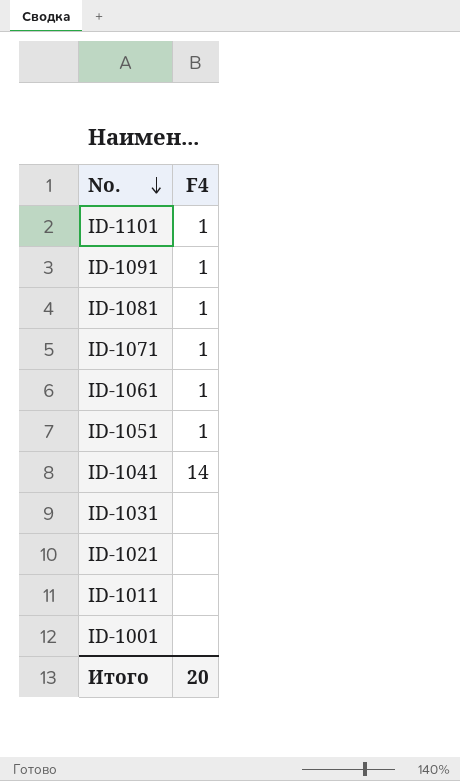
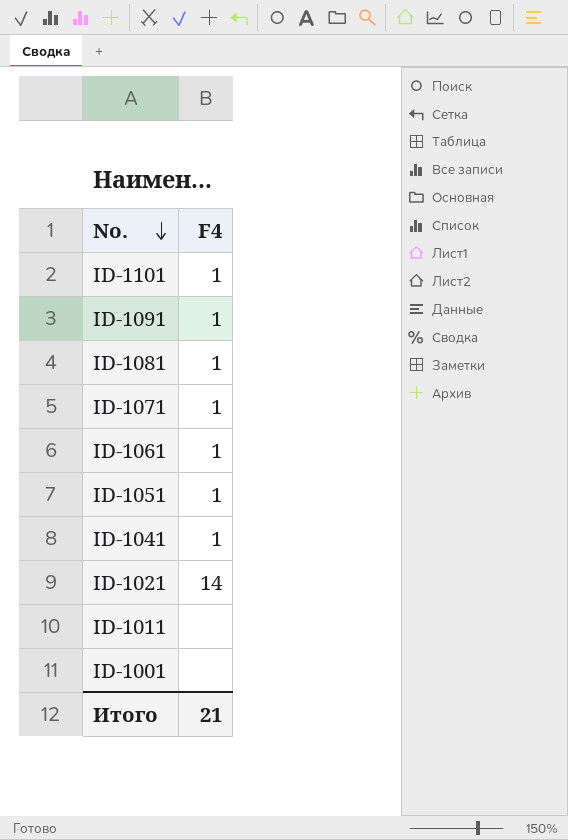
row ID-1031: none -> none
ID-1041 | F4: 14 -> 1
ID-1021 | F4: none -> 14
Итого | F4: 20 -> 21

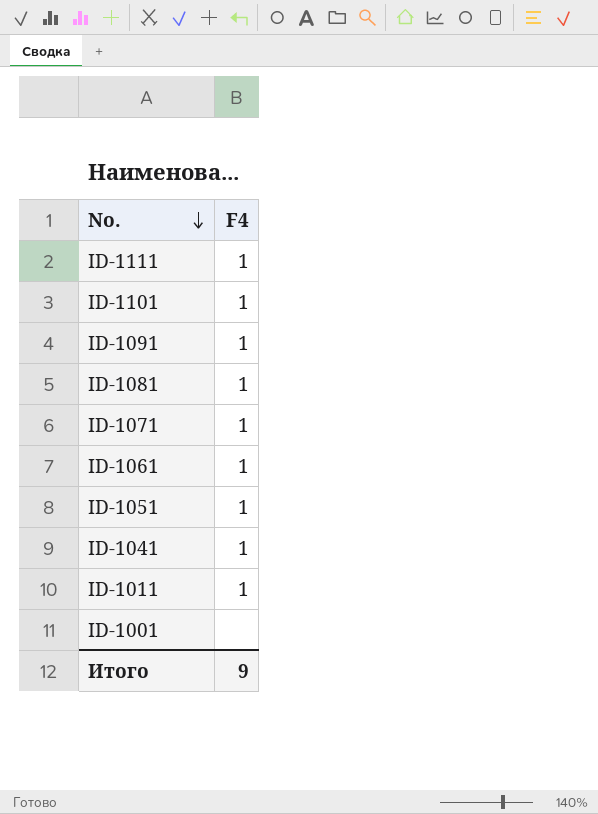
row ID-1021: 14 -> none
row ID-1111: none -> 1
ID-1011 | F4: none -> 1
Итого | F4: 21 -> 9

